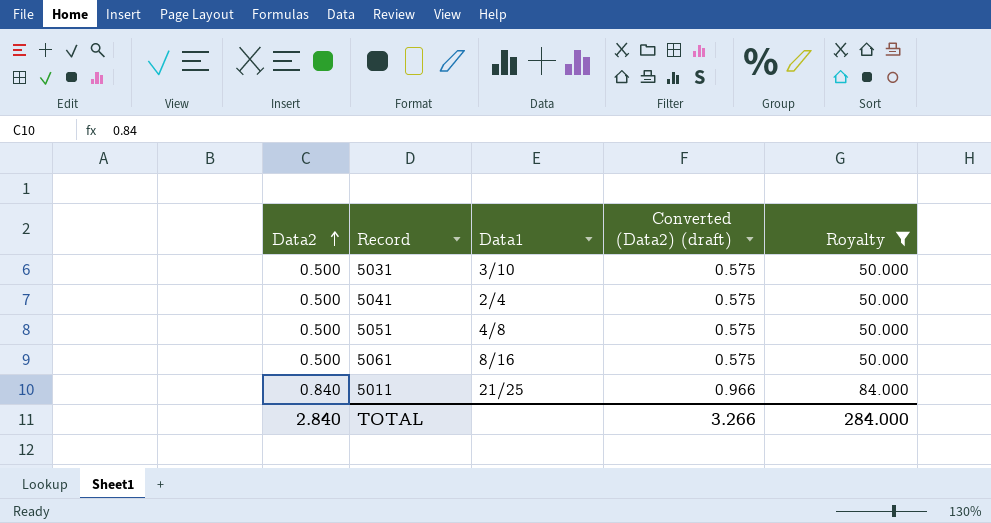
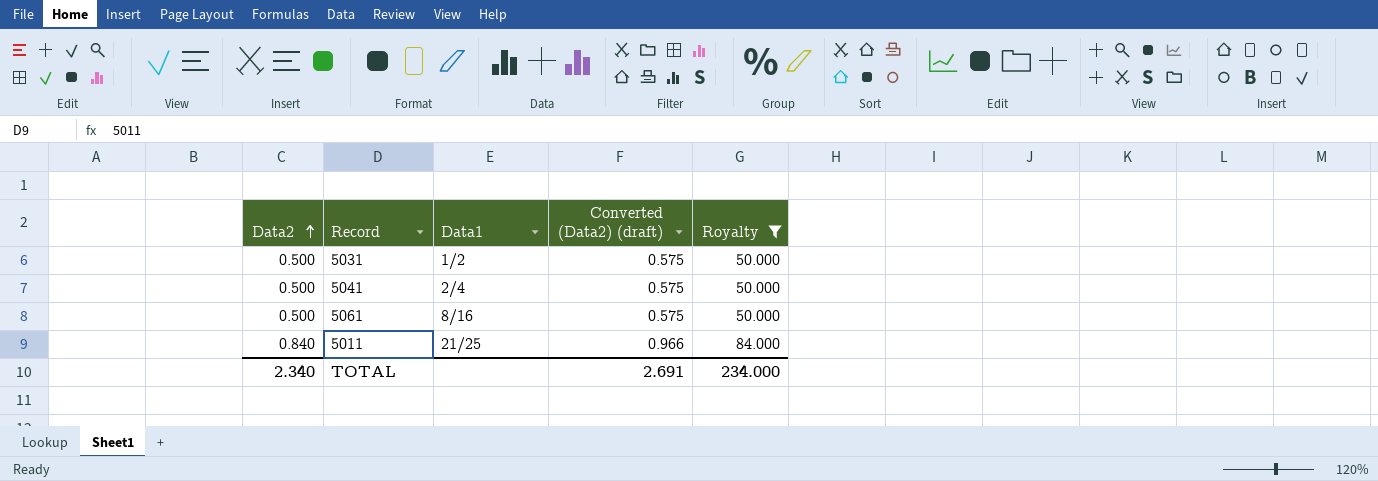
row 5051: 0.500 | 4/8 | 0.575 | 50.000 -> none
5031 | Data1: 3/10 -> 1/2
TOTAL | Data2: 2.840 -> 2.340
TOTAL | Converted (Data2) (draft): 3.266 -> 2.691
TOTAL | Royalty: 284.000 -> 234.000

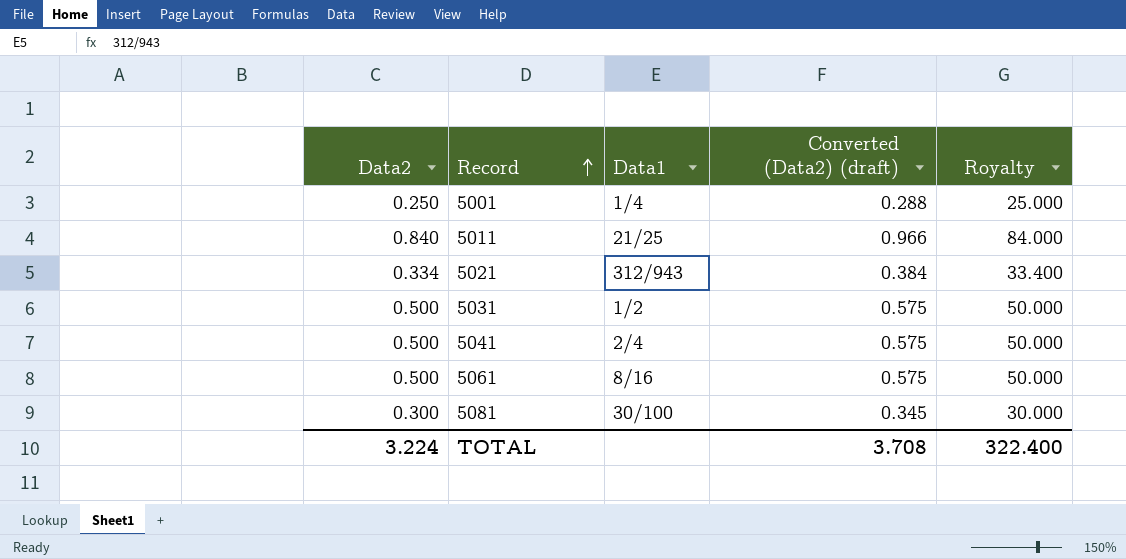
filter: Royalty >= 50.000 -> none
row order: Data2 ascending -> Record ascending
TOTAL | Data2: 2.340 -> 3.224
TOTAL | Converted (Data2) (draft): 2.691 -> 3.708
TOTAL | Royalty: 234.000 -> 322.400

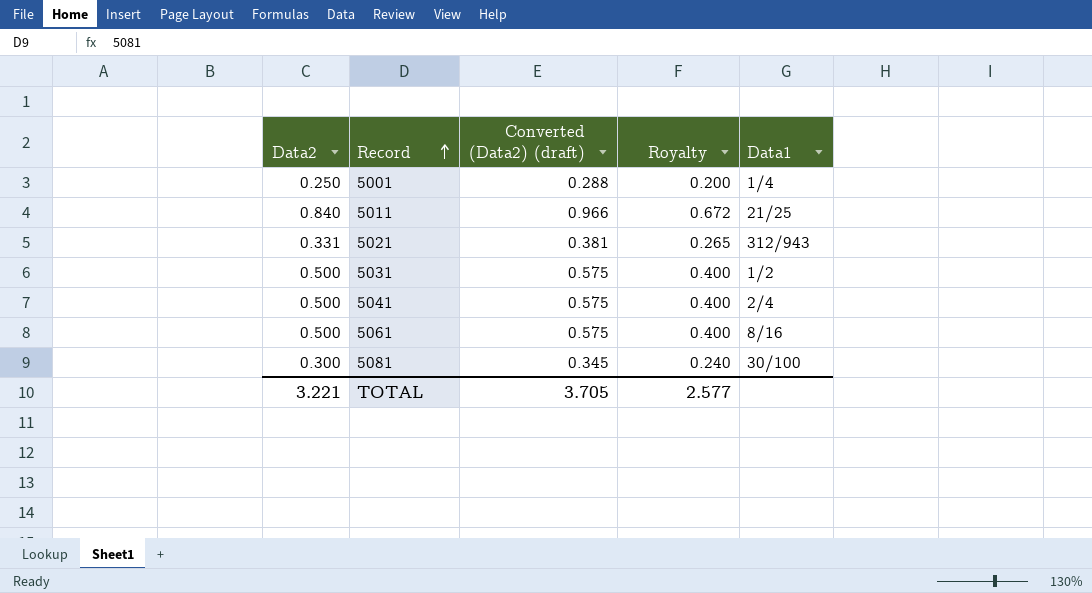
column Royalty | formula: [Data2] * 100 -> [Data2] * 0.8
column Data1 | position: 3 -> 5
5021 | Data2: 0.334 -> 0.331
5021 | Converted (Data2) (draft): 0.384 -> 0.381
TOTAL | Data2: 3.224 -> 3.221
TOTAL | Converted (Data2) (draft): 3.708 -> 3.705
TOTAL | Royalty: 322.400 -> 2.577

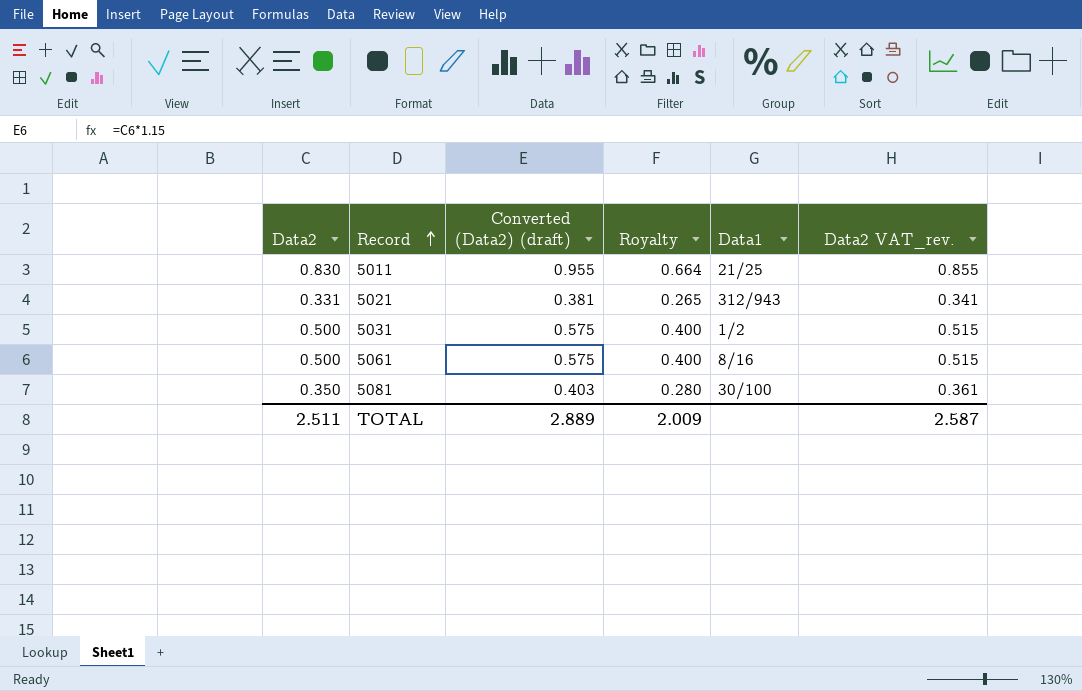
column Data2 VAT_rev. | formula: none -> [Data2] * 1.03
row 5001: 0.250 | 0.288 | 0.200 | 1/4 -> none
row 5041: 0.500 | 0.575 | 0.400 | 2/4 -> none
5011 | Data2: 0.840 -> 0.830
5011 | Converted (Data2) (draft): 0.966 -> 0.955
5011 | Royalty: 0.672 -> 0.664
5081 | Data2: 0.300 -> 0.350
5081 | Converted (Data2) (draft): 0.345 -> 0.403
5081 | Royalty: 0.240 -> 0.280
TOTAL | Data2: 3.221 -> 2.511
TOTAL | Converted (Data2) (draft): 3.705 -> 2.889
TOTAL | Royalty: 2.577 -> 2.009

